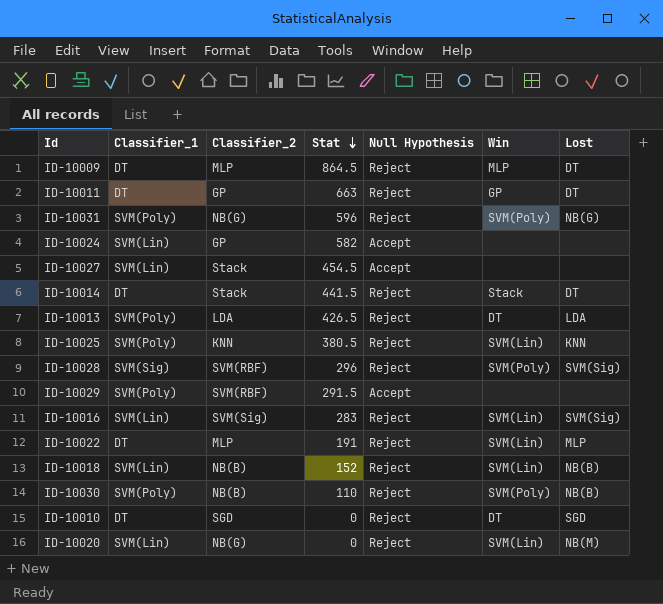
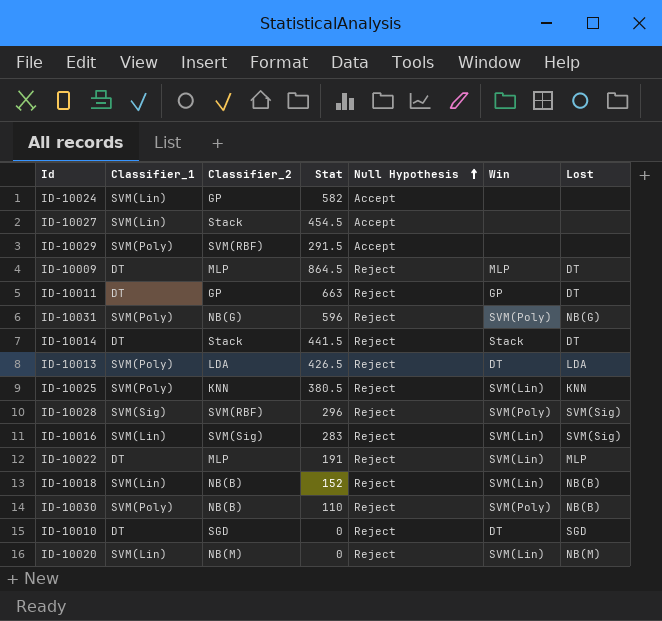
row order: Stat descending -> Null Hypothesis ascending
ID-10020 | Classifier_2: NB(G) -> NB(M)

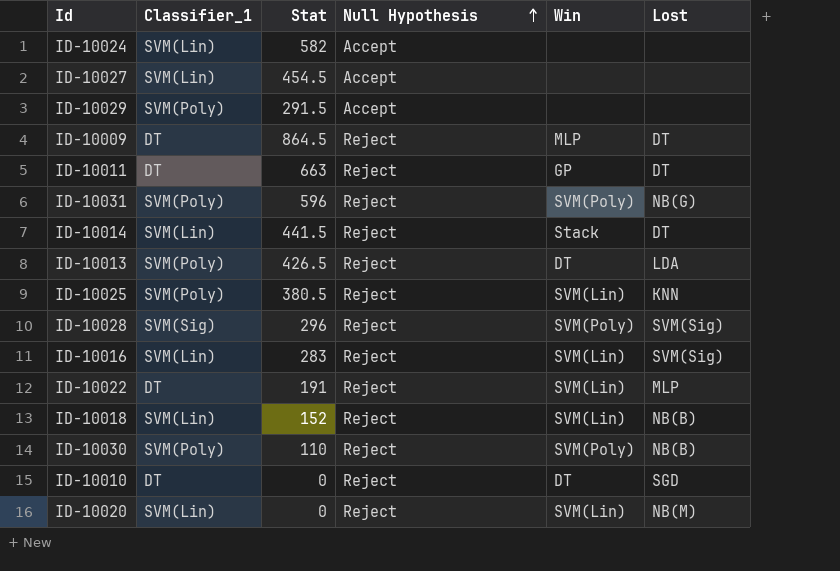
column Classifier_2 | position: 3 -> none
ID-10014 | Classifier_1: DT -> SVM(Lin)

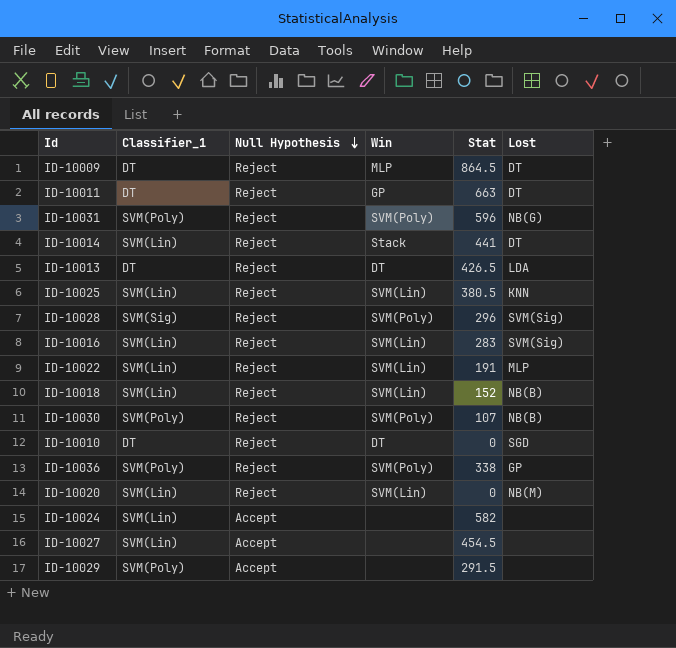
row order: Null Hypothesis ascending -> Null Hypothesis descending
column Stat | position: 3 -> 5
ID-10014 | Stat: 441.5 -> 441
ID-10013 | Classifier_1: SVM(Poly) -> DT
ID-10025 | Classifier_1: SVM(Poly) -> SVM(Lin)
ID-10022 | Classifier_1: DT -> SVM(Lin)
ID-10030 | Stat: 110 -> 107
row ID-10036: none -> SVM(Poly) | Reject | SVM(Poly) | 338 | GP

